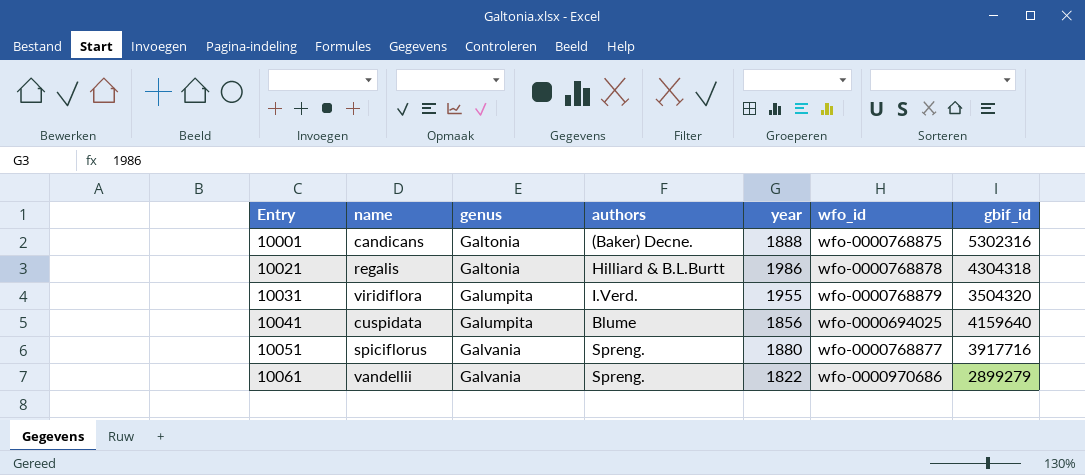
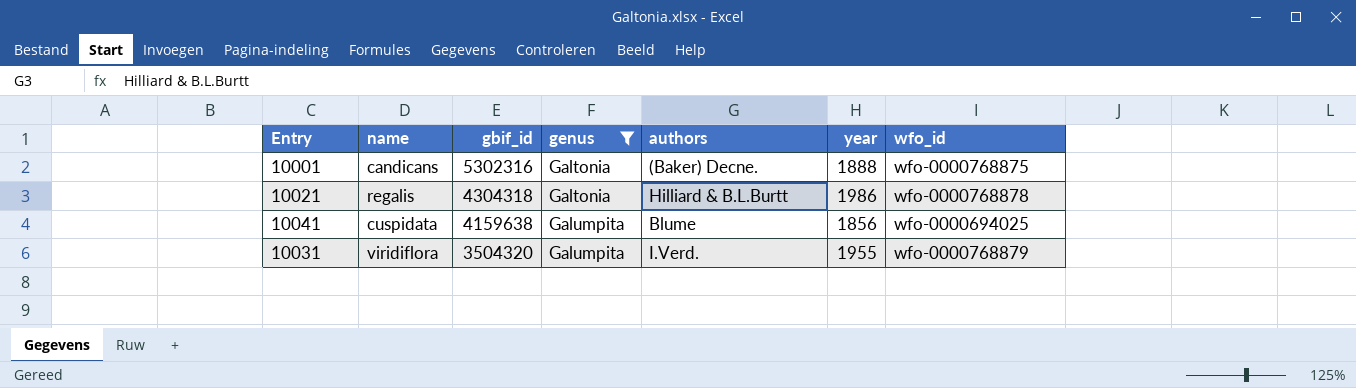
filter: none -> genus != Galvania
row order: Entry ascending -> gbif_id descending
column gbif_id | position: 7 -> 3
10041 | gbif_id: 4159640 -> 4159638

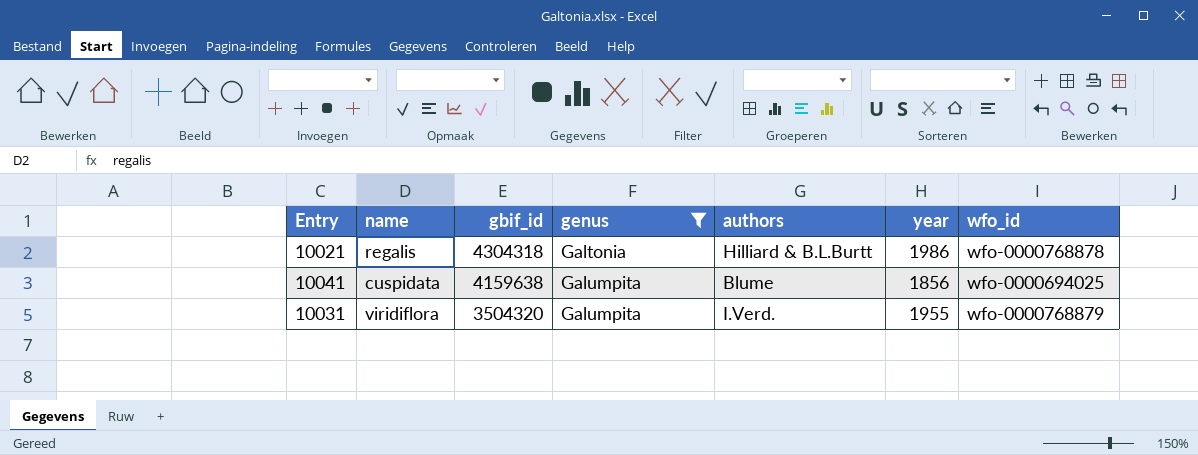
row 10001: candicans | 5302316 | Galtonia | (Baker) Decne. | 1888 | wfo-0000768875 -> none

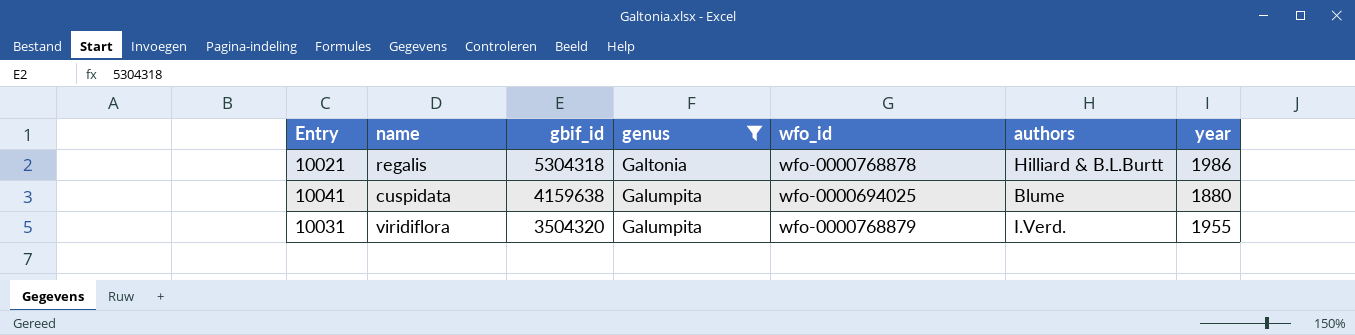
column wfo_id | position: 7 -> 5
10021 | gbif_id: 4304318 -> 5304318
10041 | year: 1856 -> 1880

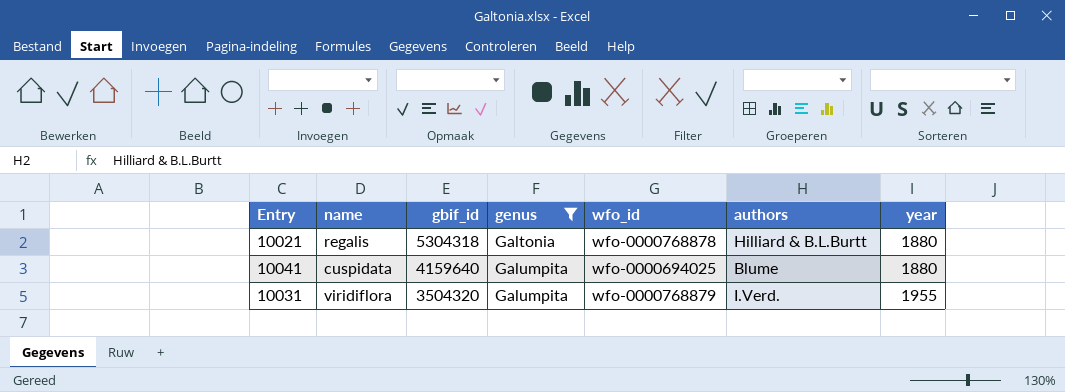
10021 | year: 1986 -> 1880
10041 | gbif_id: 4159638 -> 4159640

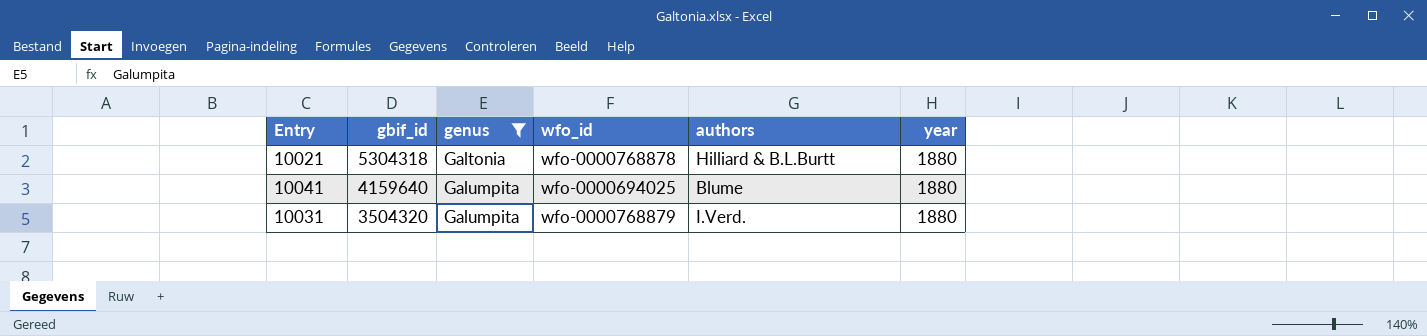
column name | position: 2 -> none
10031 | year: 1955 -> 1880

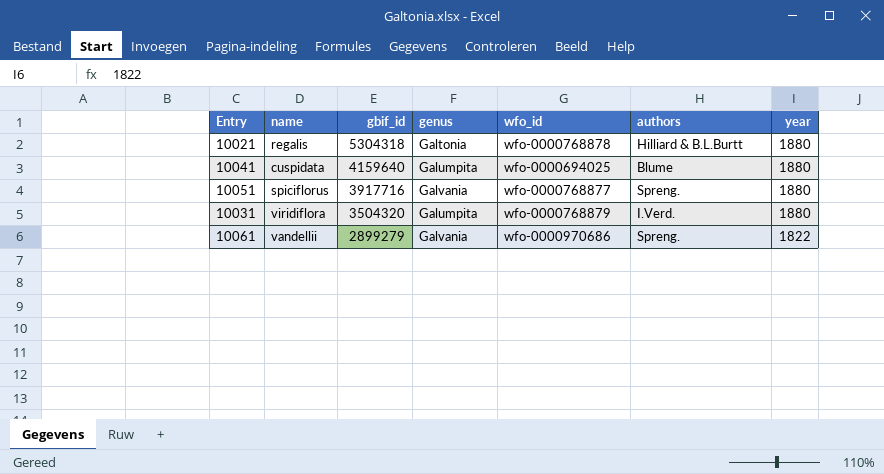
filter: genus != Galvania -> none
column name | position: none -> 2

